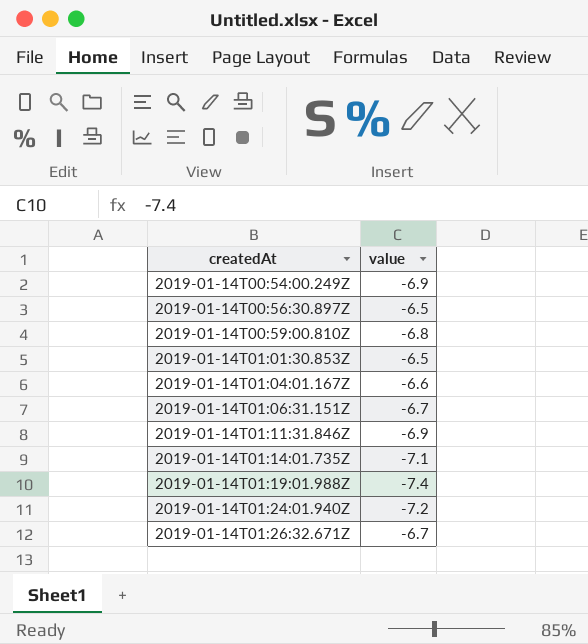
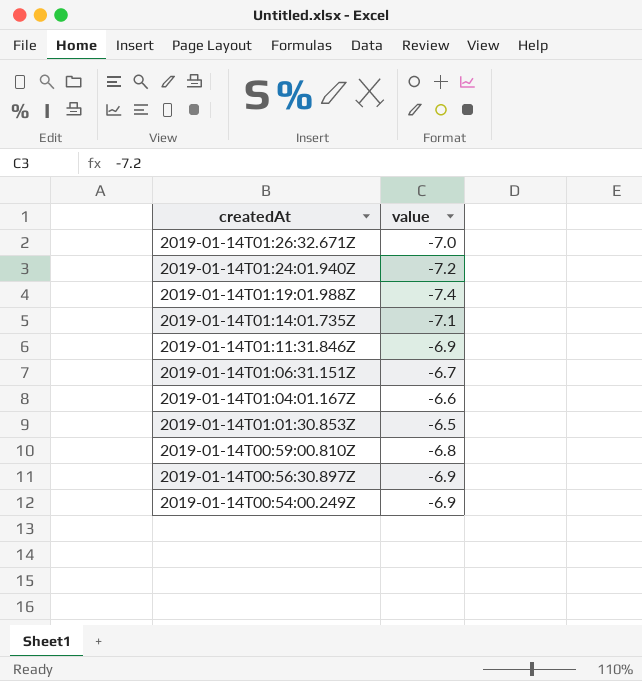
row order: createdAt ascending -> createdAt descending
2019-01-14T01:26:32.671Z | value: -6.7 -> -7.0
2019-01-14T00:56:30.897Z | value: -6.5 -> -6.9

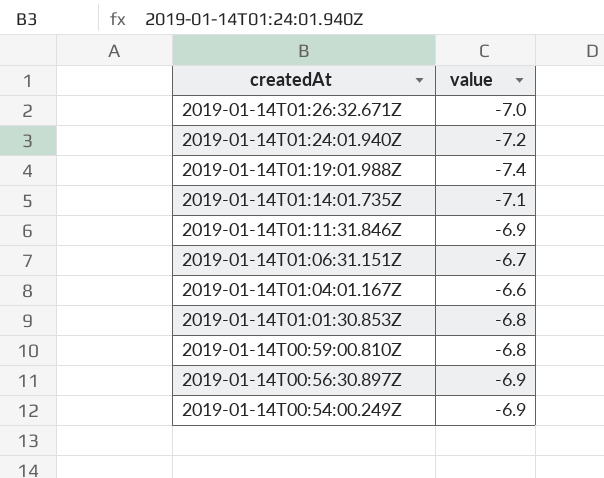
2019-01-14T01:01:30.853Z | value: -6.5 -> -6.8

